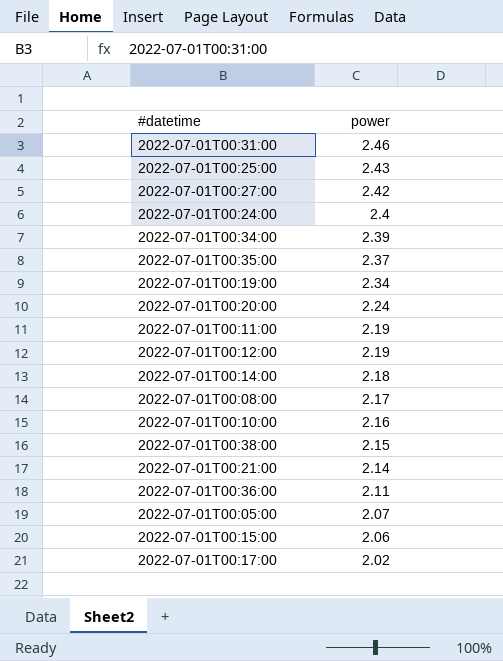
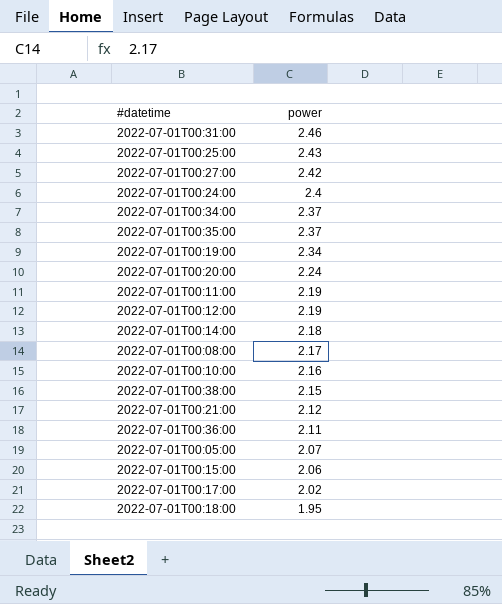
2022-07-01T00:34:00 | power: 2.39 -> 2.37
2022-07-01T00:21:00 | power: 2.14 -> 2.12
row 2022-07-01T00:18:00: none -> 1.95

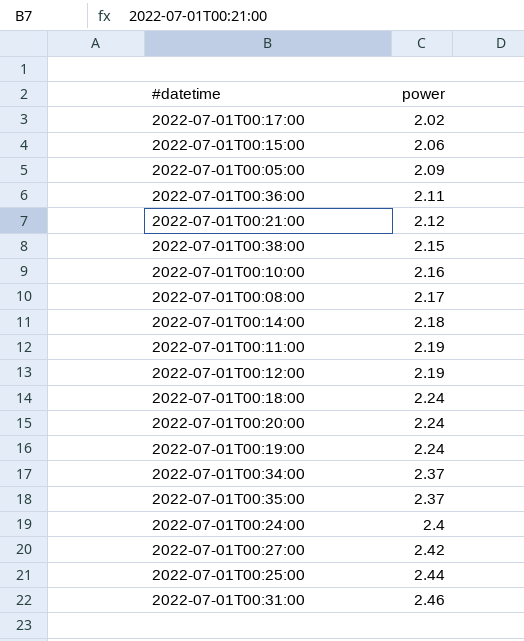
row order: power descending -> power ascending
2022-07-01T00:05:00 | power: 2.07 -> 2.09
2022-07-01T00:18:00 | power: 1.95 -> 2.24
2022-07-01T00:19:00 | power: 2.34 -> 2.24
2022-07-01T00:25:00 | power: 2.43 -> 2.44

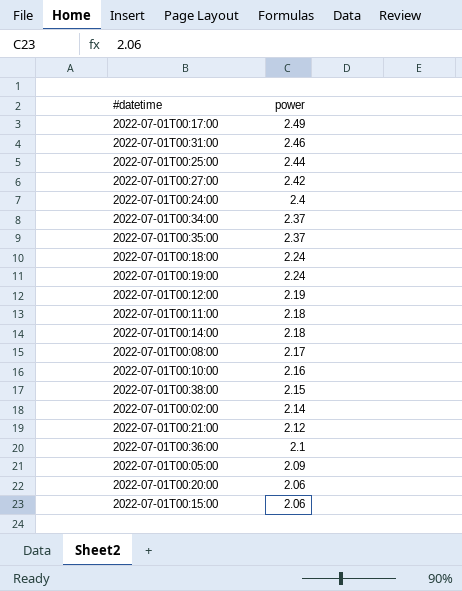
row order: power ascending -> power descending
2022-07-01T00:17:00 | power: 2.02 -> 2.49
2022-07-01T00:11:00 | power: 2.19 -> 2.18
row 2022-07-01T00:02:00: none -> 2.14
2022-07-01T00:36:00 | power: 2.11 -> 2.1
2022-07-01T00:20:00 | power: 2.24 -> 2.06

